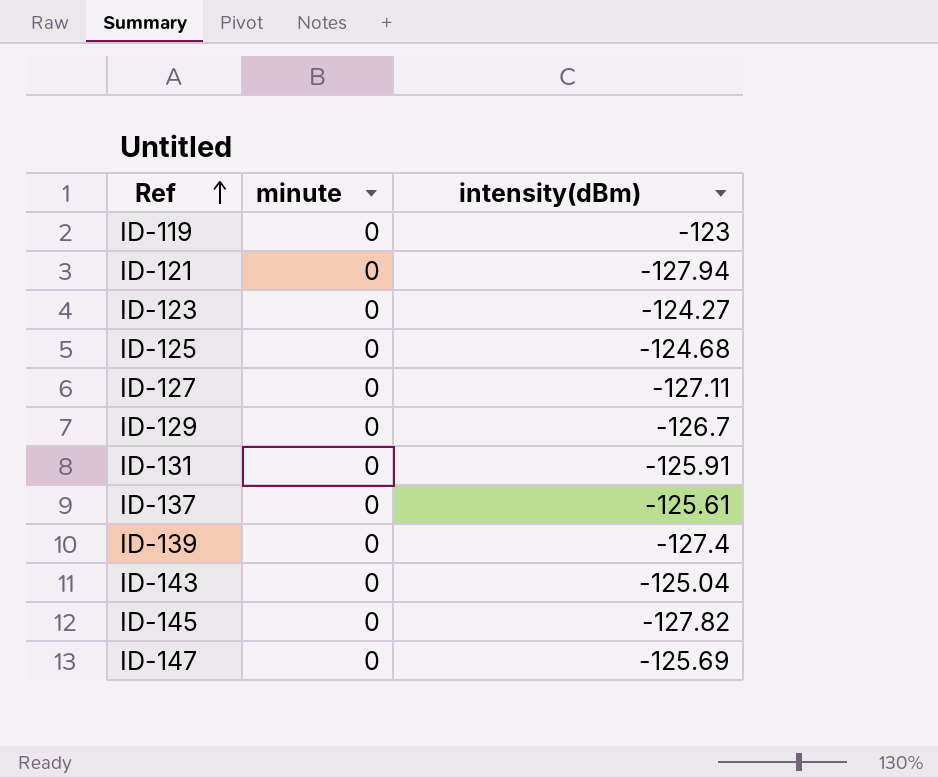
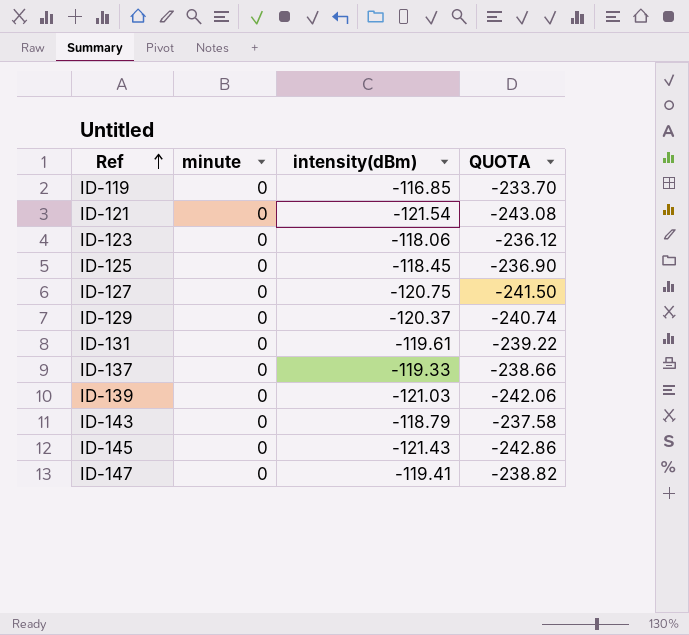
column QUOTA | formula: none -> [intensity(dBm)] * 2
ID-119 | intensity(dBm): -123 -> -116.85
ID-121 | intensity(dBm): -127.94 -> -121.54
ID-123 | intensity(dBm): -124.27 -> -118.06
ID-125 | intensity(dBm): -124.68 -> -118.45
ID-127 | intensity(dBm): -127.11 -> -120.75
ID-129 | intensity(dBm): -126.7 -> -120.37
ID-131 | intensity(dBm): -125.91 -> -119.61
ID-137 | intensity(dBm): -125.61 -> -119.33
ID-139 | intensity(dBm): -127.4 -> -121.03
ID-143 | intensity(dBm): -125.04 -> -118.79
ID-145 | intensity(dBm): -127.82 -> -121.43
ID-147 | intensity(dBm): -125.69 -> -119.41

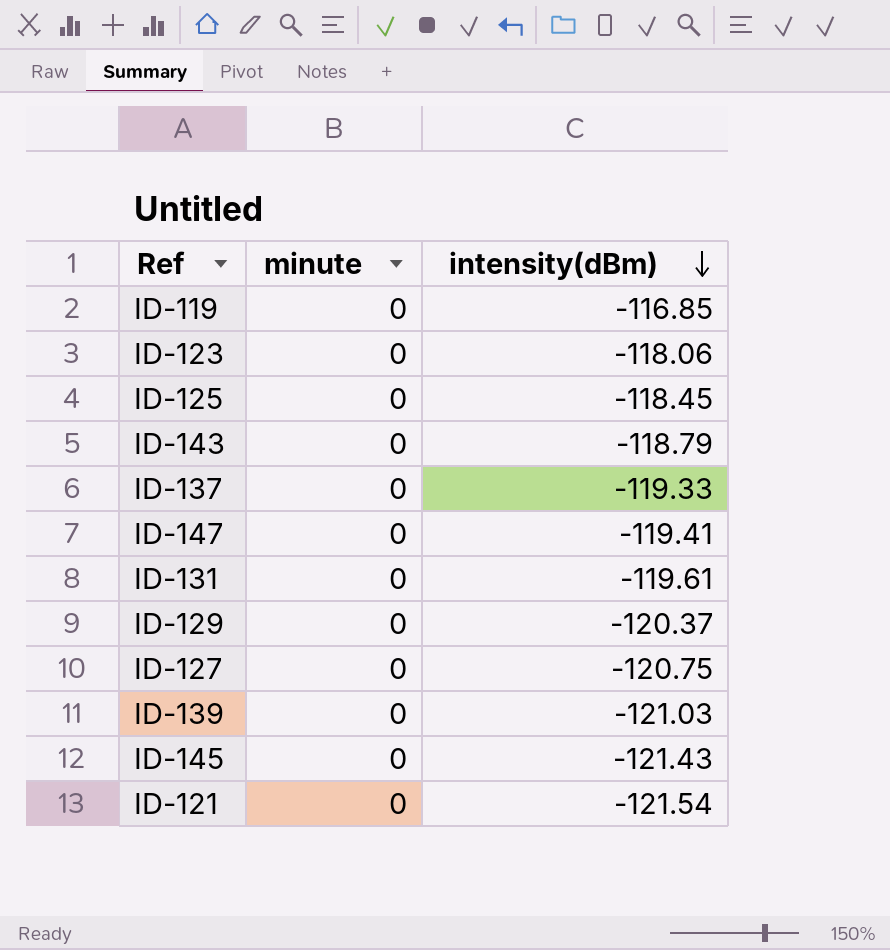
row order: Ref ascending -> intensity(dBm) descending
column QUOTA | formula: [intensity(dBm)] * 2 -> none

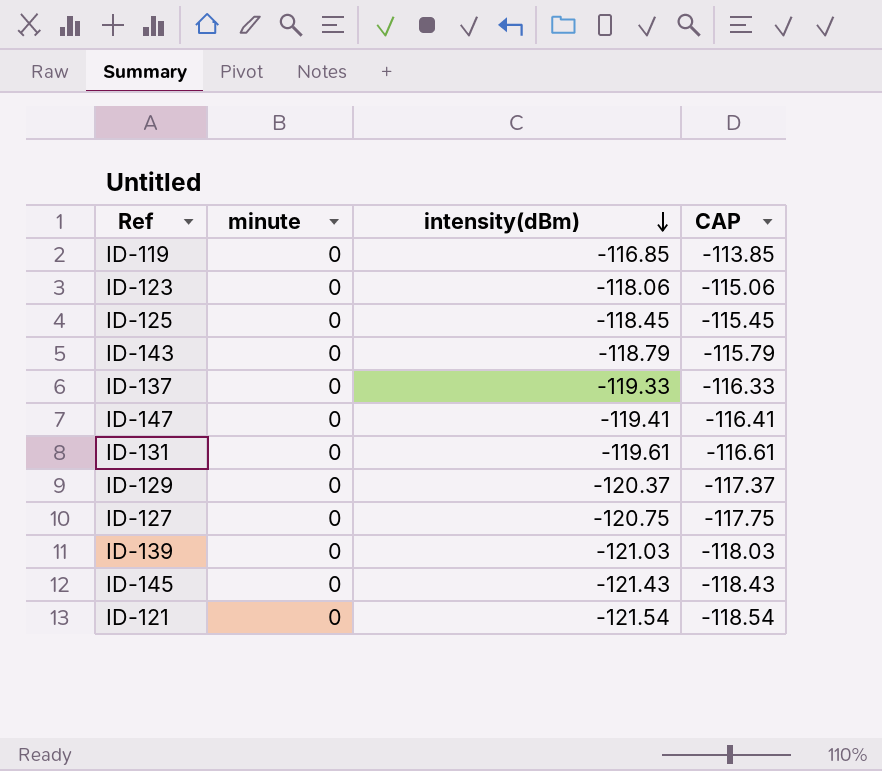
column CAP | formula: none -> [intensity(dBm)] + 3

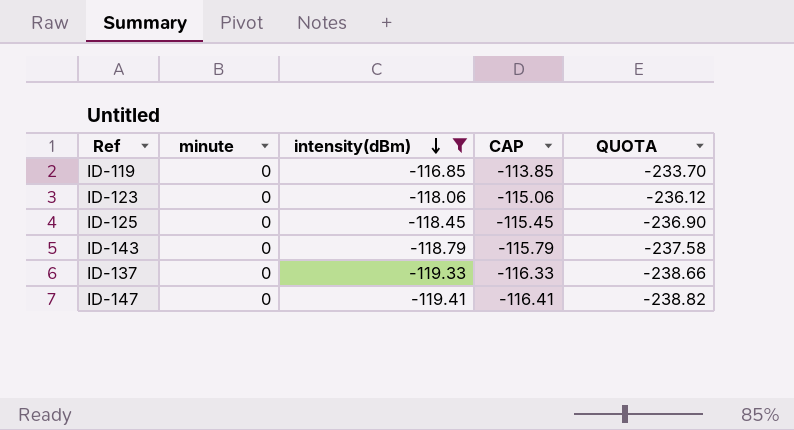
filter: none -> intensity(dBm) >= -119.41
column QUOTA | formula: none -> [intensity(dBm)] * 2

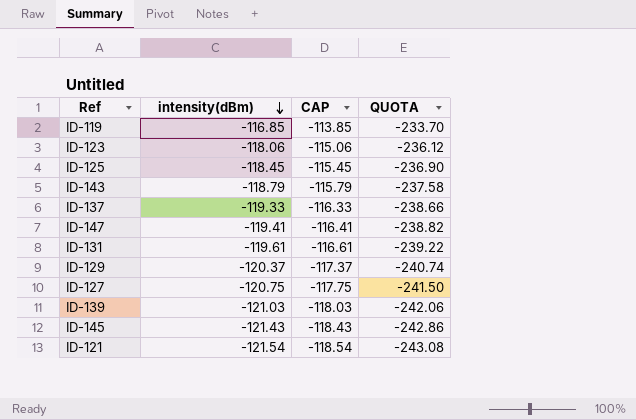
filter: intensity(dBm) >= -119.41 -> none
column minute | position: 2 -> none

